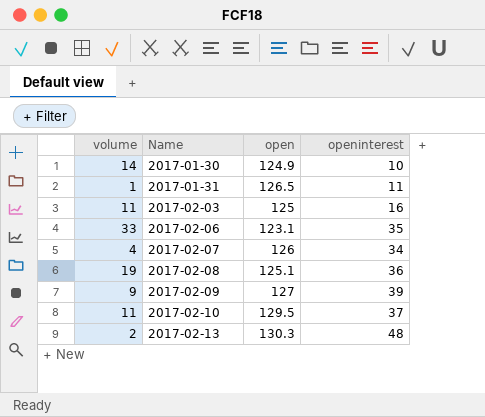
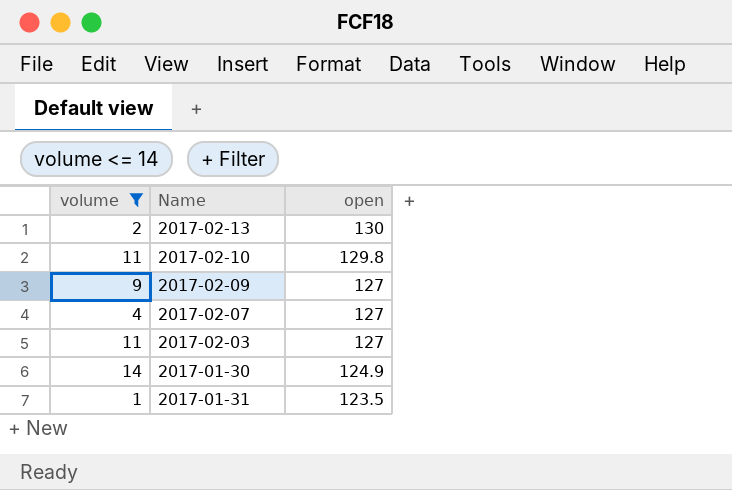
filter: none -> volume <= 14
row order: Name ascending -> open descending
column openinterest | position: 4 -> none
2017-02-13 | open: 130.3 -> 130
2017-02-10 | open: 129.5 -> 129.8
2017-02-07 | open: 126 -> 127
2017-02-03 | open: 125 -> 127
2017-01-31 | open: 126.5 -> 123.5

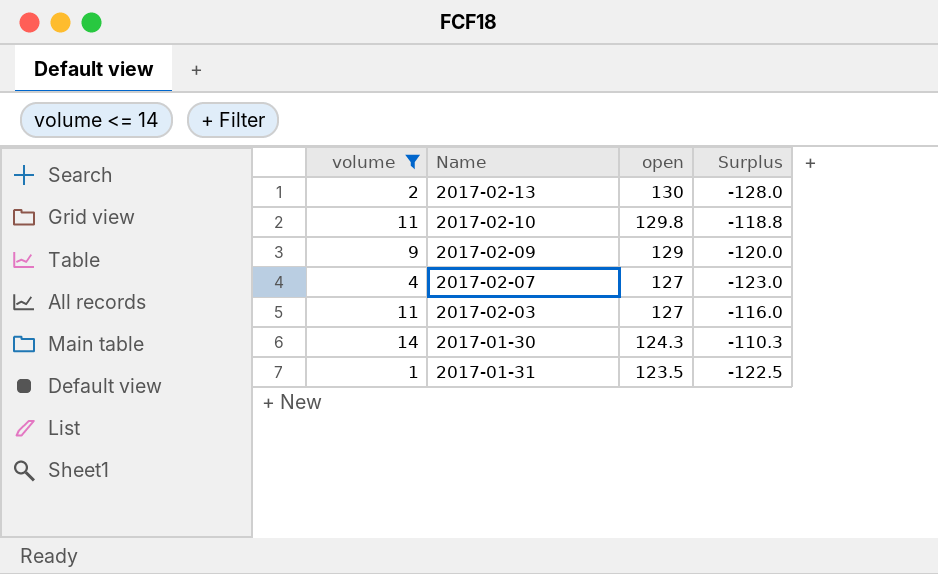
column Surplus | formula: none -> [volume] - [open]
2017-02-09 | open: 127 -> 129
2017-01-30 | open: 124.9 -> 124.3

